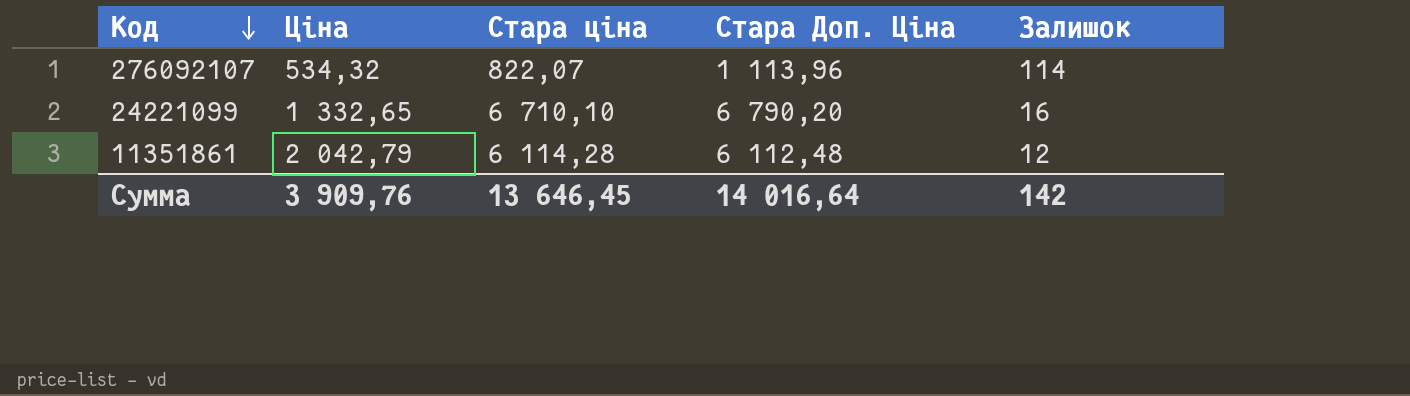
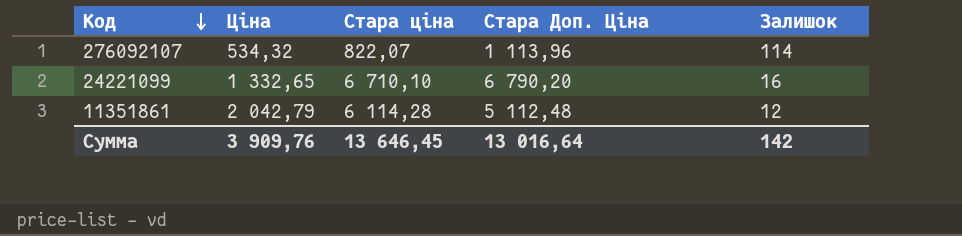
11351861 | Стара Доп. Ціна: 6 112,48 -> 5 112,48
Сумма | Стара Доп. Ціна: 14 016,64 -> 13 016,64

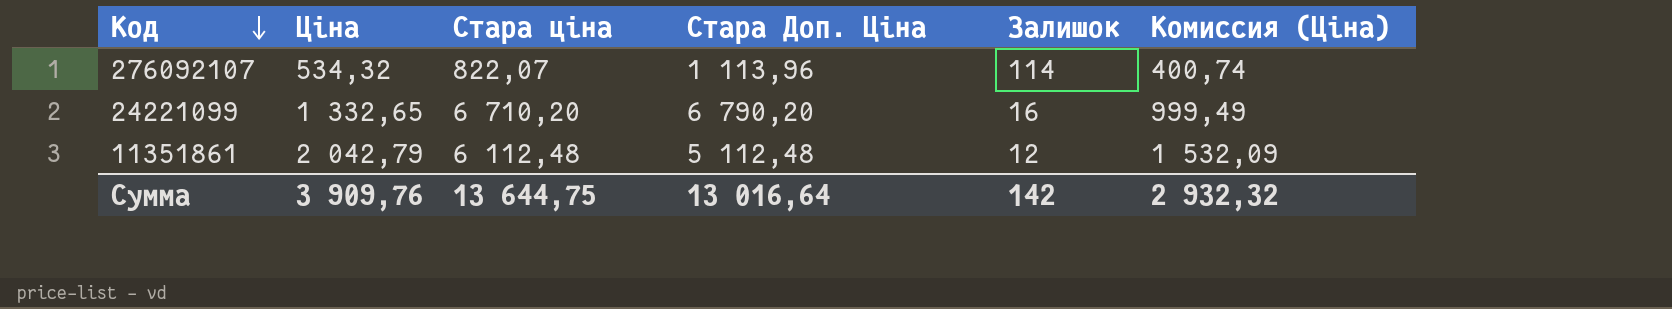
column Комиссия (Ціна) | formula: none -> [Ціна] * 0,75
24221099 | Стара ціна: 6 710,10 -> 6 710,20
11351861 | Стара ціна: 6 114,28 -> 6 112,48
Сумма | Стара ціна: 13 646,45 -> 13 644,75

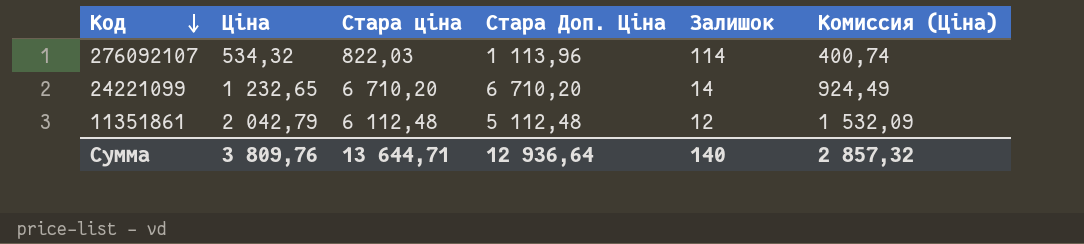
276092107 | Стара ціна: 822,07 -> 822,03
24221099 | Ціна: 1 332,65 -> 1 232,65
24221099 | Стара Доп. Ціна: 6 790,20 -> 6 710,20
24221099 | Залишок: 16 -> 14
24221099 | Комиссия (Ціна): 999,49 -> 924,49
Сумма | Ціна: 3 909,76 -> 3 809,76
Сумма | Стара ціна: 13 644,75 -> 13 644,71
Сумма | Стара Доп. Ціна: 13 016,64 -> 12 936,64
Сумма | Залишок: 142 -> 140
Сумма | Комиссия (Ціна): 2 932,32 -> 2 857,32

